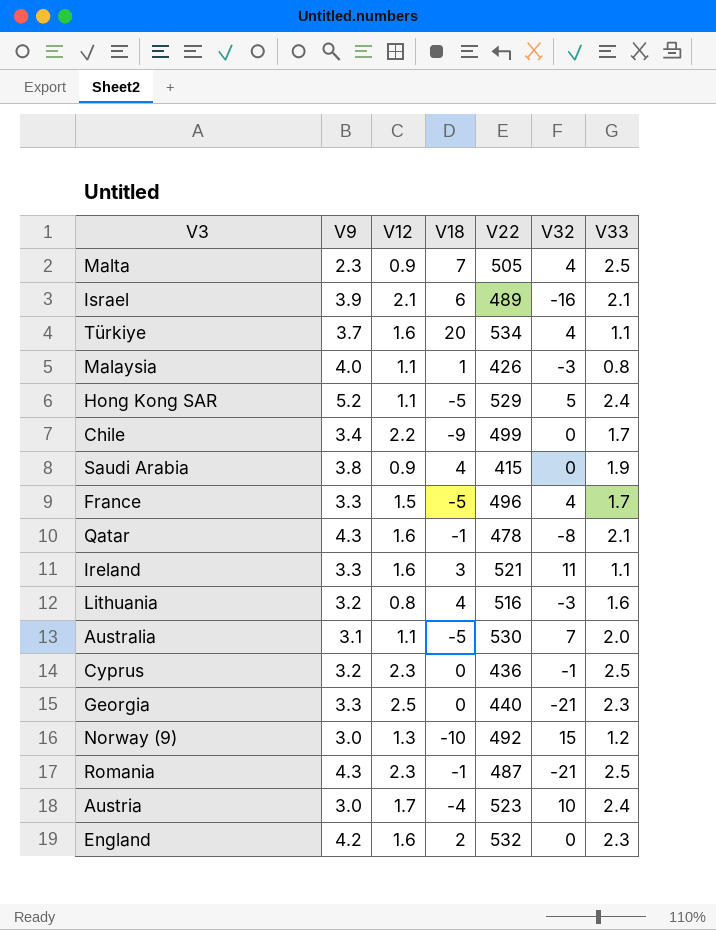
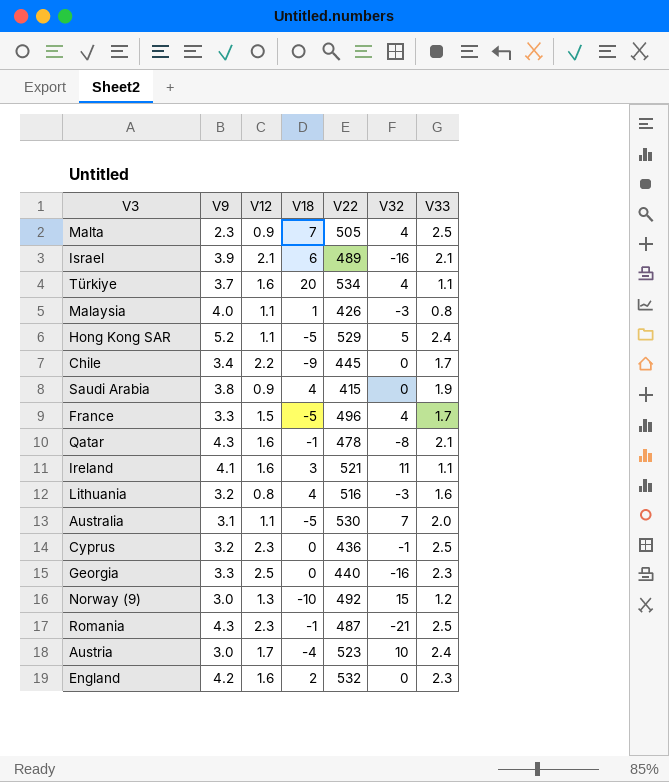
Chile | V22: 499 -> 445
Ireland | V9: 3.3 -> 4.1
Georgia | V32: -21 -> -16

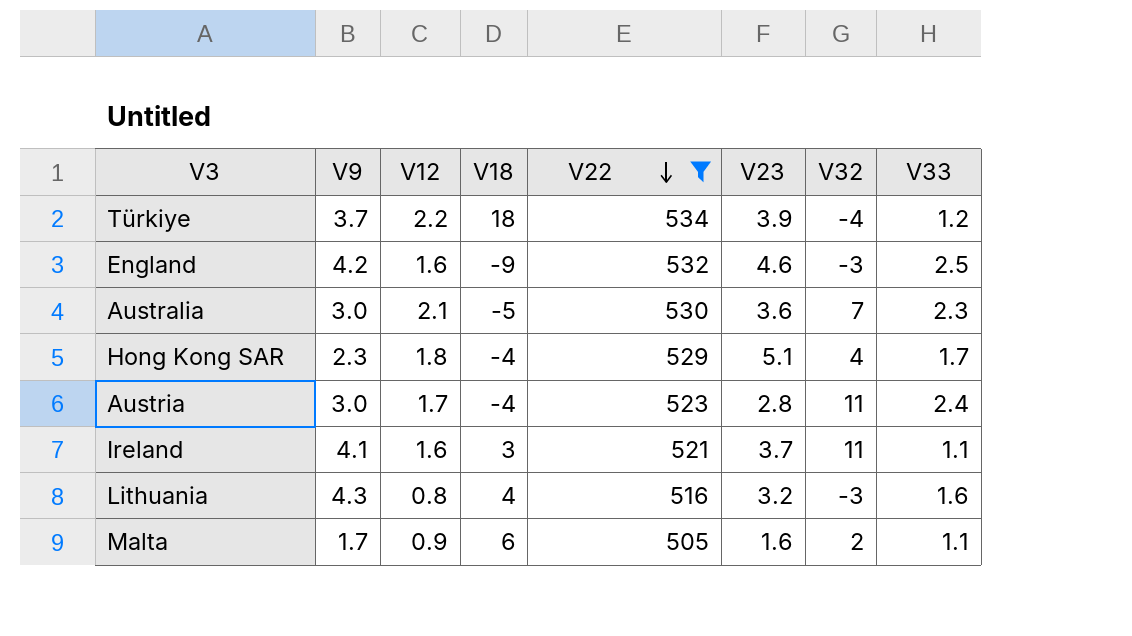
filter: none -> V22 >= 505
row order: none -> V22 descending
column V23 | position: none -> 6
Türkiye | V12: 1.6 -> 2.2
Türkiye | V18: 20 -> 18
Türkiye | V32: 4 -> -4
Türkiye | V33: 1.1 -> 1.2
England | V18: 2 -> -9
England | V32: 0 -> -3
England | V33: 2.3 -> 2.5
Australia | V9: 3.1 -> 3.0
Australia | V12: 1.1 -> 2.1
Australia | V33: 2.0 -> 2.3
Hong Kong SAR | V9: 5.2 -> 2.3
Hong Kong SAR | V12: 1.1 -> 1.8
Hong Kong SAR | V18: -5 -> -4
Hong Kong SAR | V32: 5 -> 4
Hong Kong SAR | V33: 2.4 -> 1.7
Austria | V32: 10 -> 11
Lithuania | V9: 3.2 -> 4.3
Malta | V9: 2.3 -> 1.7
Malta | V18: 7 -> 6
Malta | V32: 4 -> 2
Malta | V33: 2.5 -> 1.1

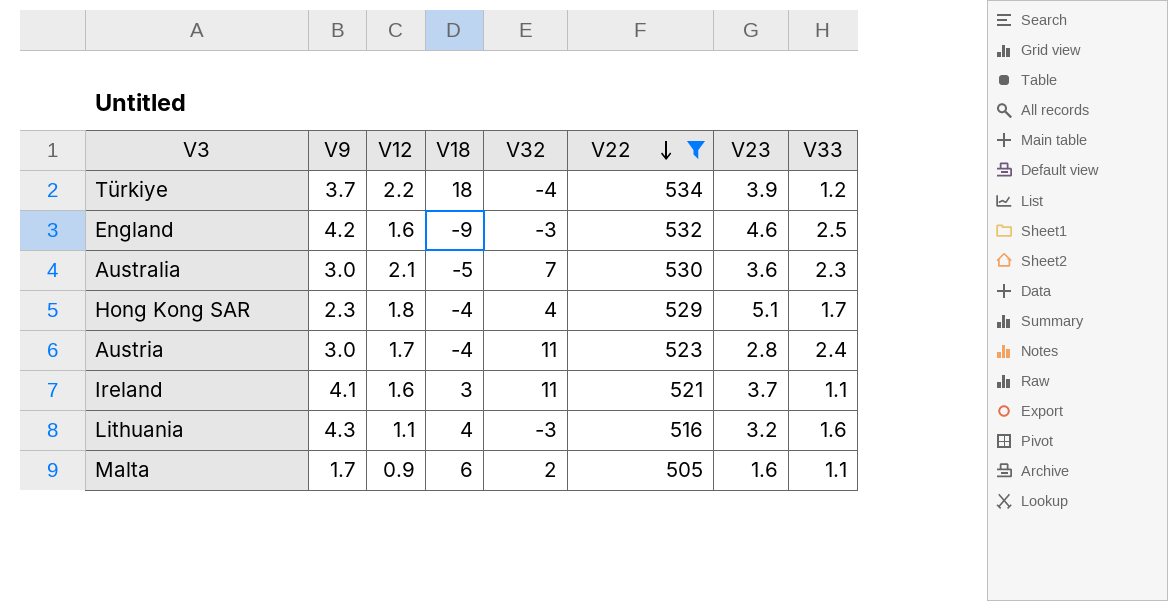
column V32 | position: 7 -> 5
Lithuania | V12: 0.8 -> 1.1

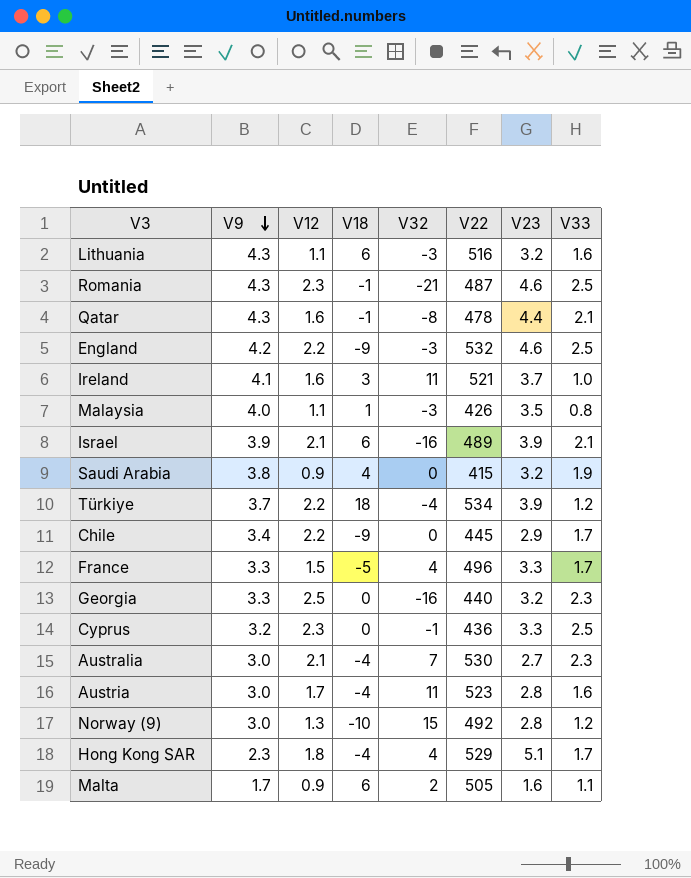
filter: V22 >= 505 -> none
row order: V22 descending -> V9 descending
Lithuania | V18: 4 -> 6
England | V12: 1.6 -> 2.2
Ireland | V33: 1.1 -> 1.0
Australia | V18: -5 -> -4
Australia | V23: 3.6 -> 2.7
Austria | V33: 2.4 -> 1.6

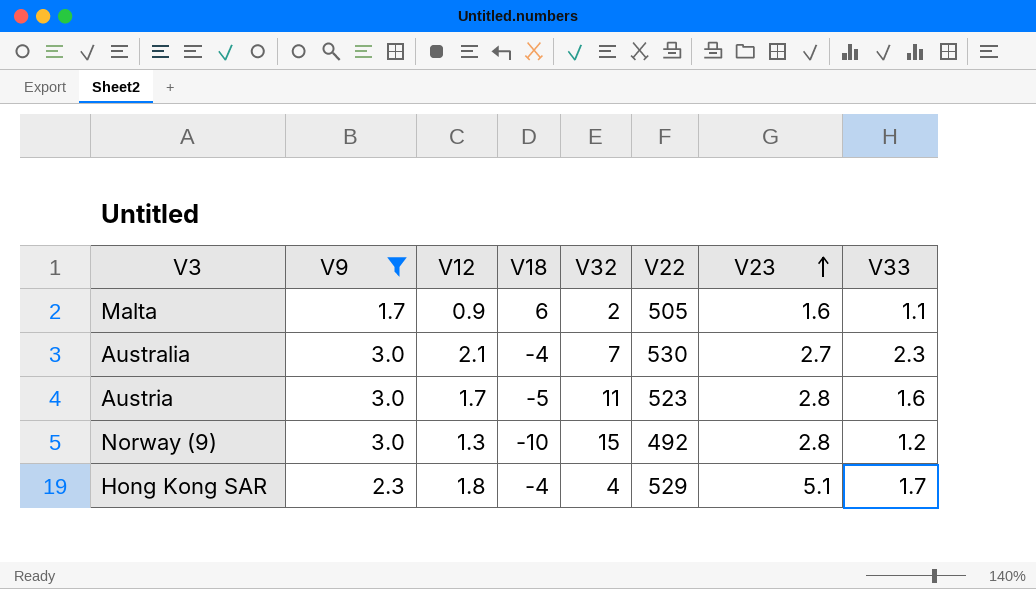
filter: none -> V9 <= 3.0
row order: V9 descending -> V23 ascending
Austria | V18: -4 -> -5

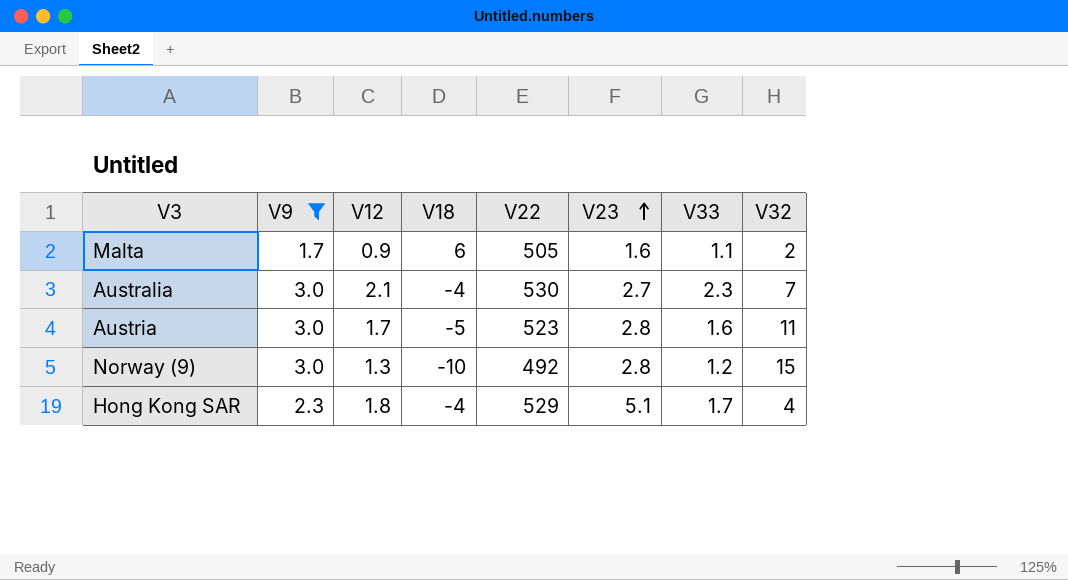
column V32 | position: 5 -> 8

